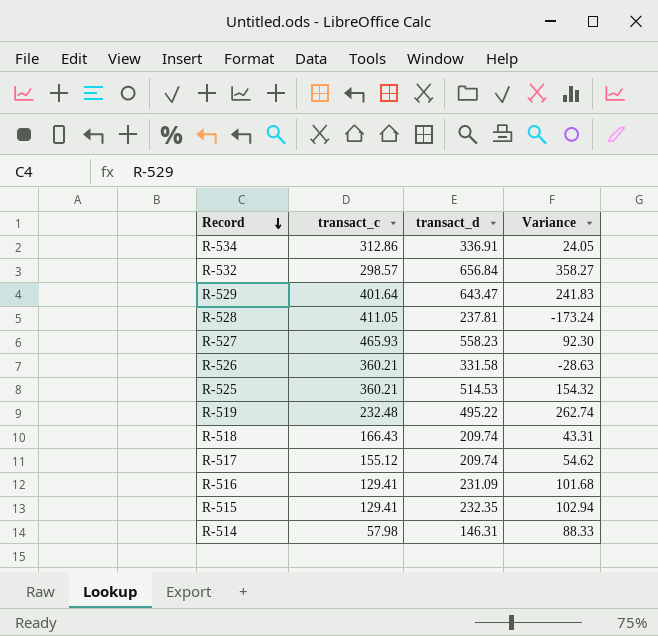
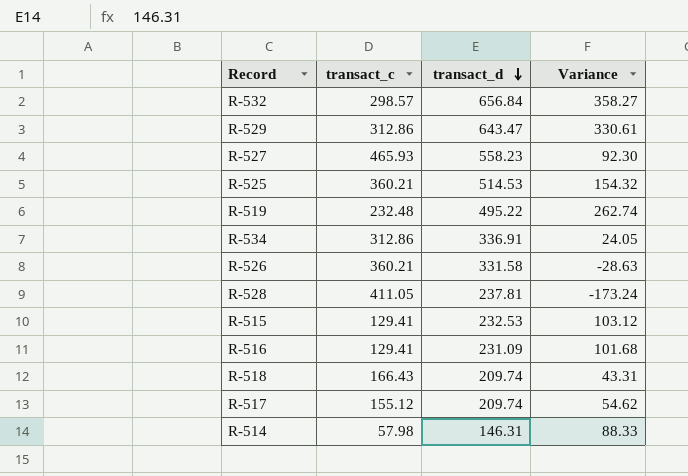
row order: Record descending -> transact_d descending
R-529 | transact_c: 401.64 -> 312.86
R-529 | Variance: 241.83 -> 330.61
R-515 | transact_d: 232.35 -> 232.53
R-515 | Variance: 102.94 -> 103.12

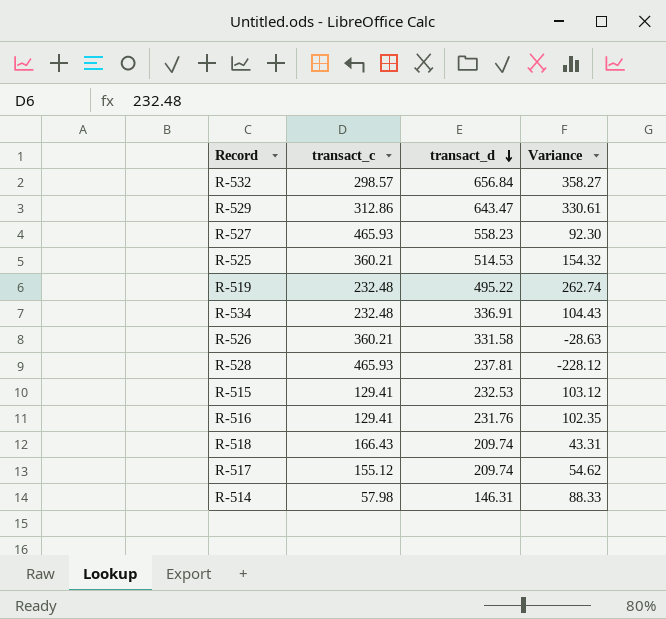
R-534 | transact_c: 312.86 -> 232.48
R-534 | Variance: 24.05 -> 104.43
R-528 | transact_c: 411.05 -> 465.93
R-528 | Variance: -173.24 -> -228.12
R-516 | transact_d: 231.09 -> 231.76
R-516 | Variance: 101.68 -> 102.35

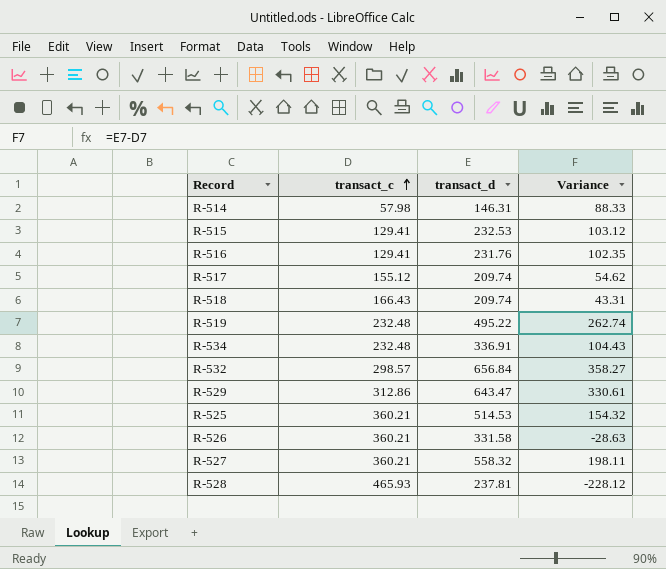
row order: transact_d descending -> transact_c ascending
R-527 | transact_c: 465.93 -> 360.21
R-527 | transact_d: 558.23 -> 558.32
R-527 | Variance: 92.30 -> 198.11

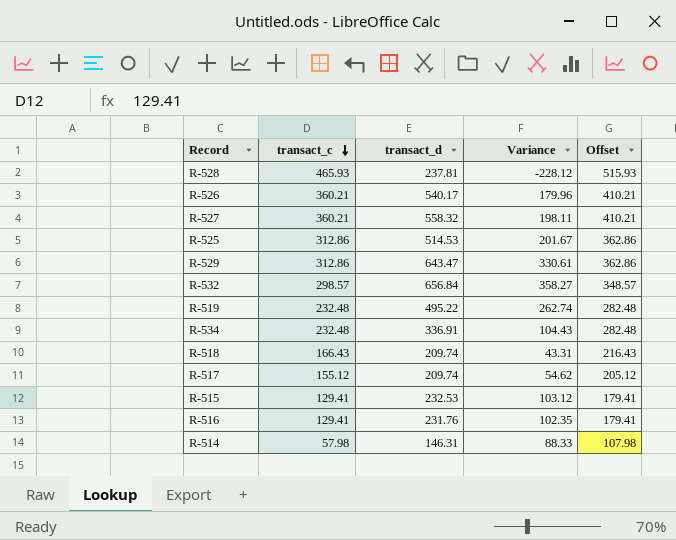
row order: transact_c ascending -> transact_c descending
column Offset | formula: none -> [transact_c] + 50
R-526 | transact_d: 331.58 -> 540.17
R-526 | Variance: -28.63 -> 179.96
R-525 | transact_c: 360.21 -> 312.86
R-525 | Variance: 154.32 -> 201.67

